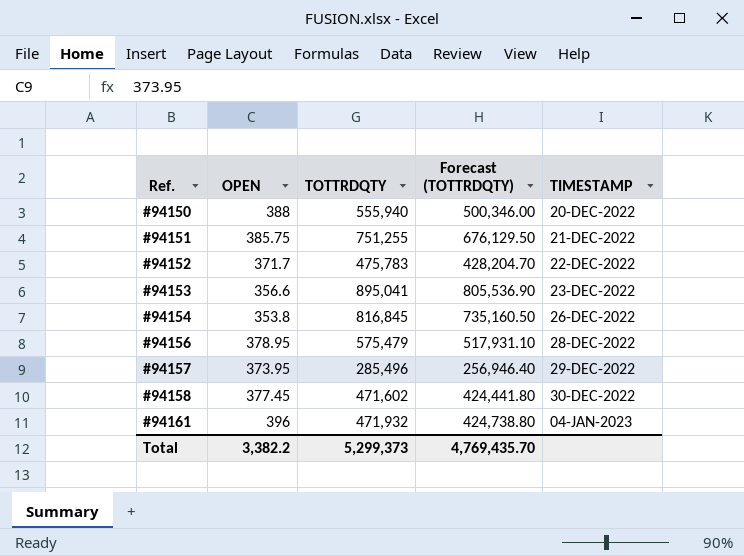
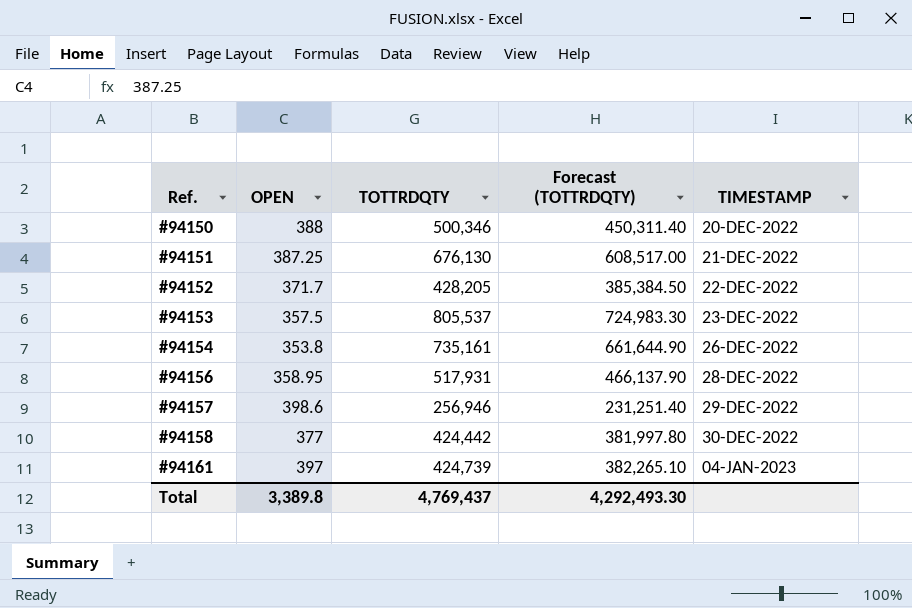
#94150 | TOTTRDQTY: 555,940 -> 500,346
#94150 | Forecast (TOTTRDQTY): 500,346.00 -> 450,311.40
#94151 | OPEN: 385.75 -> 387.25
#94151 | TOTTRDQTY: 751,255 -> 676,130
#94151 | Forecast (TOTTRDQTY): 676,129.50 -> 608,517.00
#94152 | TOTTRDQTY: 475,783 -> 428,205
#94152 | Forecast (TOTTRDQTY): 428,204.70 -> 385,384.50
#94153 | OPEN: 356.6 -> 357.5
#94153 | TOTTRDQTY: 895,041 -> 805,537
#94153 | Forecast (TOTTRDQTY): 805,536.90 -> 724,983.30
#94154 | TOTTRDQTY: 816,845 -> 735,161
#94154 | Forecast (TOTTRDQTY): 735,160.50 -> 661,644.90
#94156 | OPEN: 378.95 -> 358.95
#94156 | TOTTRDQTY: 575,479 -> 517,931
#94156 | Forecast (TOTTRDQTY): 517,931.10 -> 466,137.90
#94157 | OPEN: 373.95 -> 398.6
#94157 | TOTTRDQTY: 285,496 -> 256,946
#94157 | Forecast (TOTTRDQTY): 256,946.40 -> 231,251.40
#94158 | OPEN: 377.45 -> 377
#94158 | TOTTRDQTY: 471,602 -> 424,442
#94158 | Forecast (TOTTRDQTY): 424,441.80 -> 381,997.80
#94161 | OPEN: 396 -> 397
#94161 | TOTTRDQTY: 471,932 -> 424,739
#94161 | Forecast (TOTTRDQTY): 424,738.80 -> 382,265.10
Total | OPEN: 3,382.2 -> 3,389.8
Total | TOTTRDQTY: 5,299,373 -> 4,769,437
Total | Forecast (TOTTRDQTY): 4,769,435.70 -> 4,292,493.30

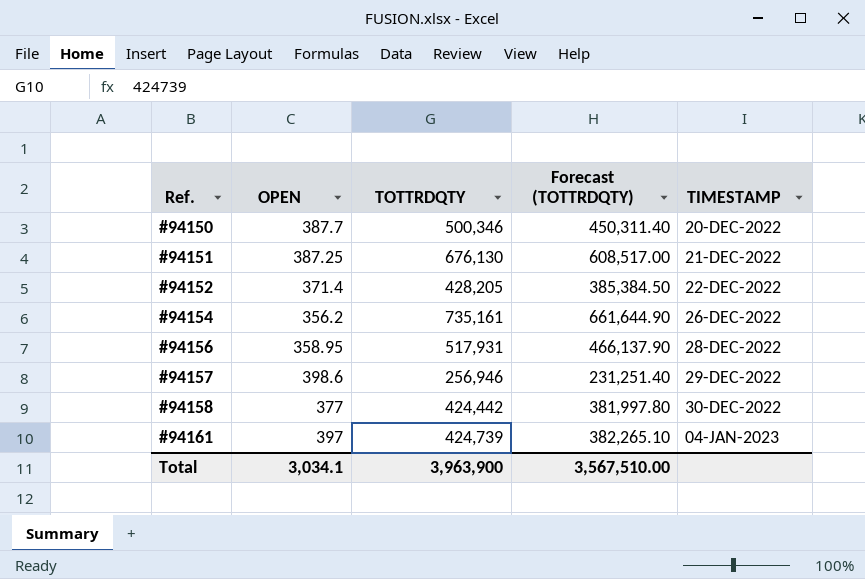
row #94153: 357.5 | 805,537 | 724,983.30 | 23-DEC-2022 -> none
#94150 | OPEN: 388 -> 387.7
#94152 | OPEN: 371.7 -> 371.4
#94154 | OPEN: 353.8 -> 356.2
Total | OPEN: 3,389.8 -> 3,034.1
Total | TOTTRDQTY: 4,769,437 -> 3,963,900
Total | Forecast (TOTTRDQTY): 4,292,493.30 -> 3,567,510.00

